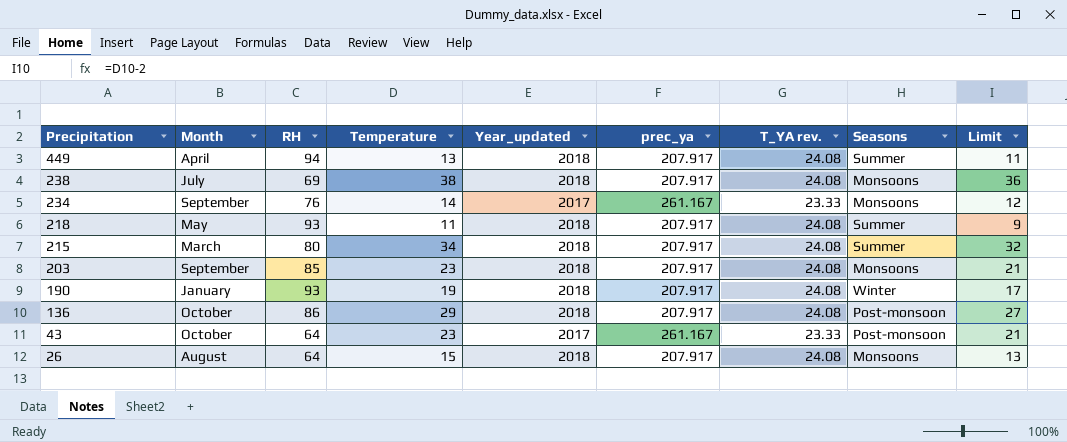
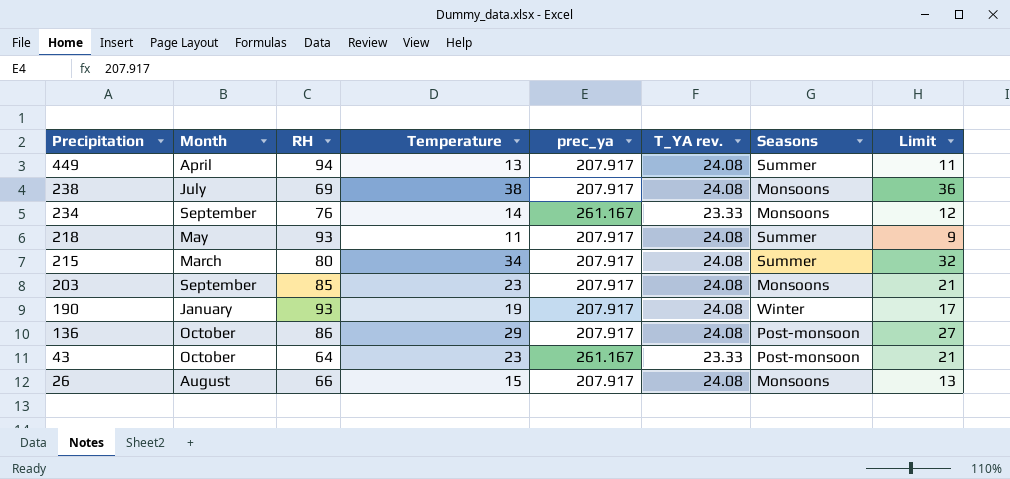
column Year_updated | position: 5 -> none
26 | RH: 64 -> 66

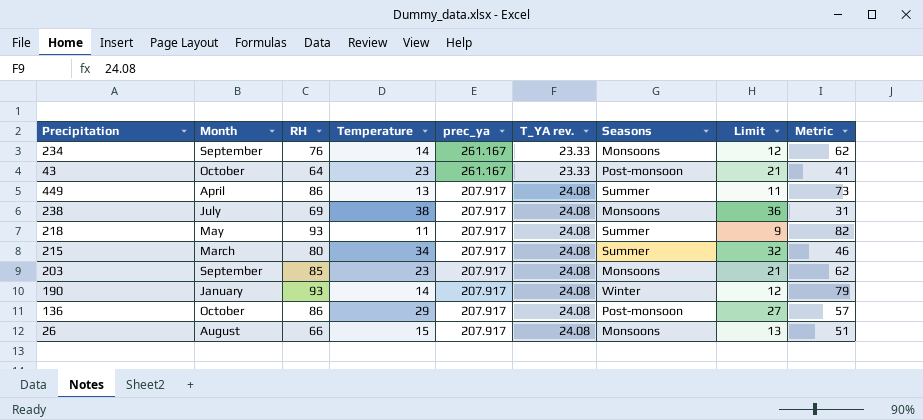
row order: Precipitation descending -> prec_ya descending
column Metric | formula: none -> [RH] - [Temperature]
449 | RH: 94 -> 86
190 | Temperature: 19 -> 14
190 | Limit: 17 -> 12

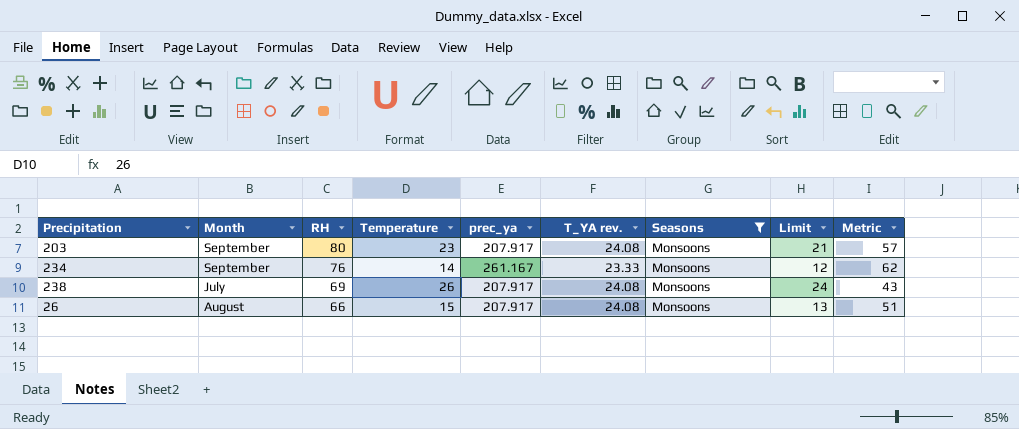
filter: none -> Seasons = Monsoons
row order: prec_ya descending -> RH descending
203 | RH: 85 -> 80
203 | Metric: 62 -> 57
238 | Temperature: 38 -> 26
238 | Limit: 36 -> 24
238 | Metric: 31 -> 43

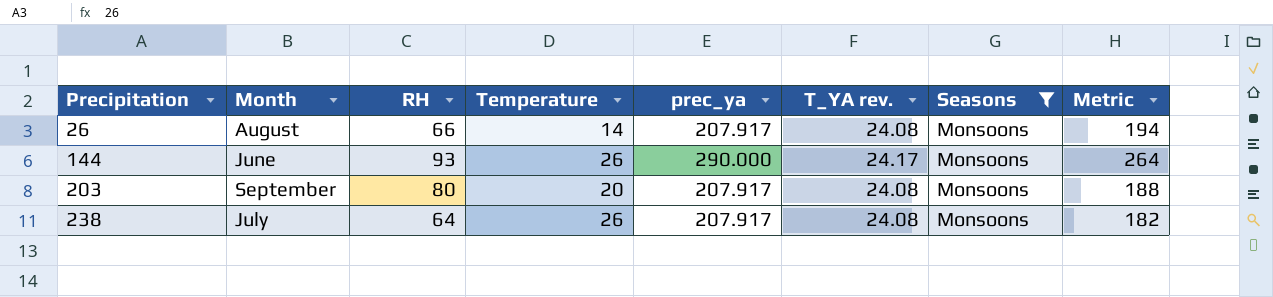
row order: RH descending -> Precipitation ascending
column Limit | formula: [Temperature] - 2 -> none
column Metric | formula: [RH] - [Temperature] -> [prec_ya] - [Temperature]
row 234: September | 76 | 14 | 261.167 | 23.33 | Monsoons | 12 | 62 -> none
26 | Temperature: 15 -> 14
row 144: none -> June | 93 | 26 | 290.000 | 24.17 | Monsoons | 264
203 | Temperature: 23 -> 20
238 | RH: 69 -> 64

